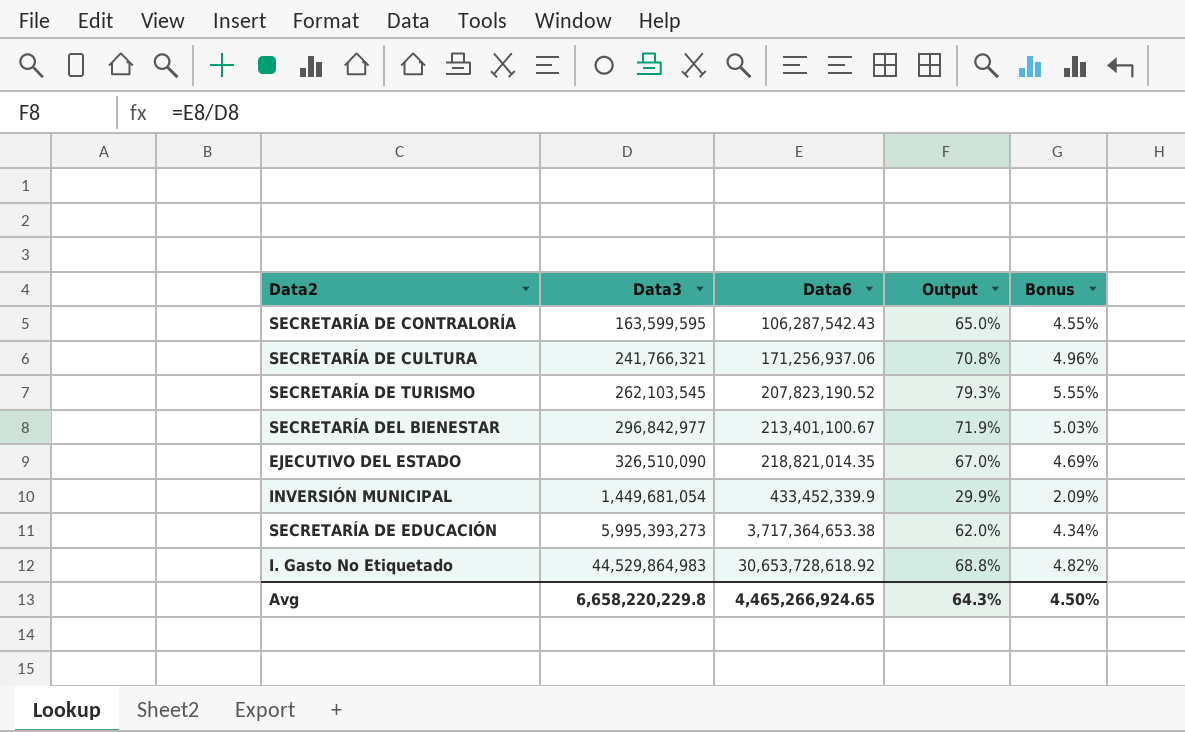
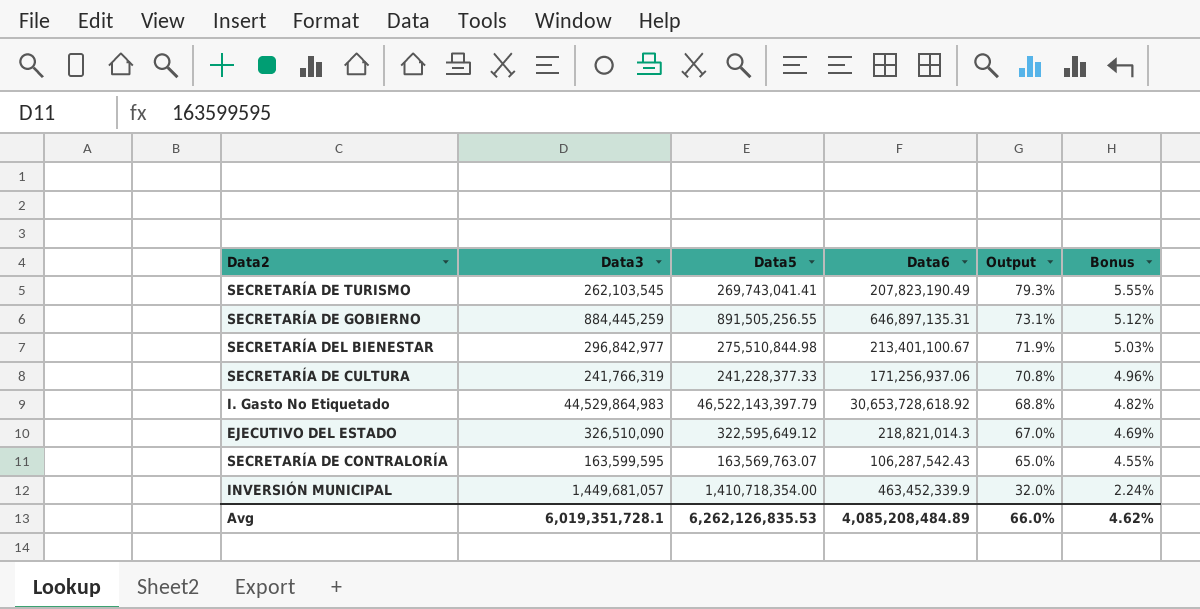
row order: Data3 ascending -> Output descending
column Data5 | position: none -> 3
row SECRETARÍA DE EDUCACIÓN: 5,995,393,273 | 3,717,364,653.38 | 62.0% | 4.34% -> none
SECRETARÍA DE TURISMO | Data6: 207,823,190.52 -> 207,823,190.49
row SECRETARÍA DE GOBIERNO: none -> 884,445,259 | 891,505,256.55 | 646,897,135.31 | 73.1% | 5.12%
SECRETARÍA DE CULTURA | Data3: 241,766,321 -> 241,766,319
EJECUTIVO DEL ESTADO | Data6: 218,821,014.35 -> 218,821,014.3
INVERSIÓN MUNICIPAL | Data3: 1,449,681,054 -> 1,449,681,057
INVERSIÓN MUNICIPAL | Data6: 433,452,339.9 -> 463,452,339.9
INVERSIÓN MUNICIPAL | Output: 29.9% -> 32.0%
INVERSIÓN MUNICIPAL | Bonus: 2.09% -> 2.24%
Avg | Data3: 6,658,220,229.8 -> 6,019,351,728.1
Avg | Data6: 4,465,266,924.65 -> 4,085,208,484.89
Avg | Output: 64.3% -> 66.0%
Avg | Bonus: 4.50% -> 4.62%

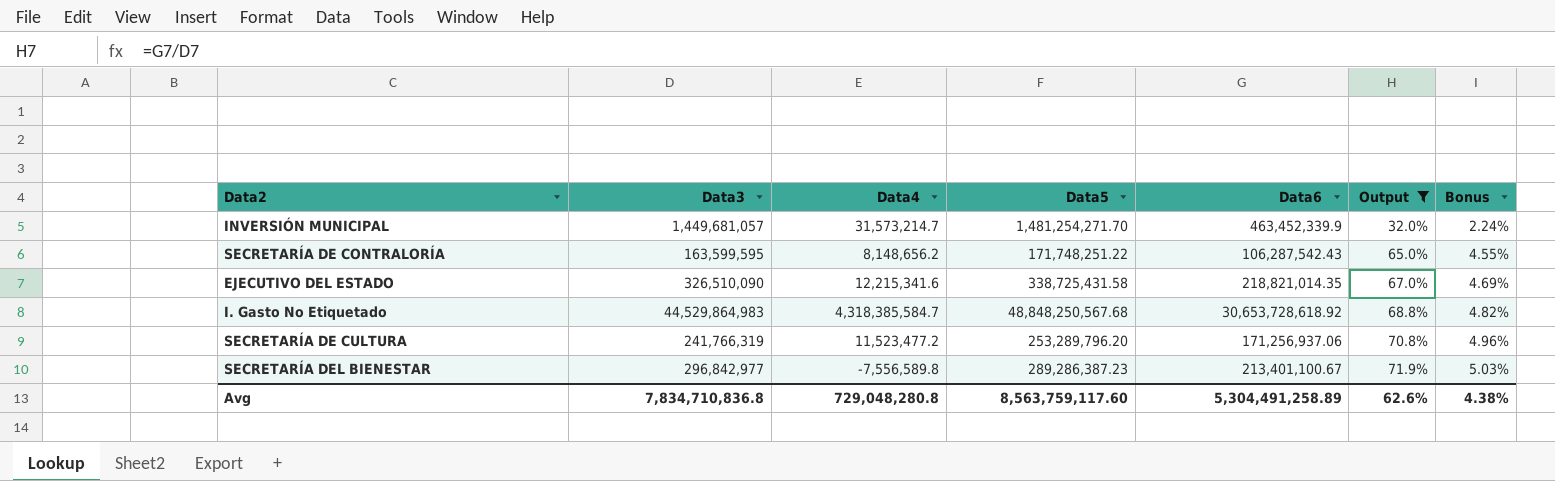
filter: none -> Output <= 71.9%
row order: Output descending -> Output ascending
column Data4 | formula: none -> [Data5] - [Data3]
INVERSIÓN MUNICIPAL | Data5: 1,410,718,354.00 -> 1,481,254,271.70
SECRETARÍA DE CONTRALORÍA | Data5: 163,569,763.07 -> 171,748,251.22
EJECUTIVO DEL ESTADO | Data5: 322,595,649.12 -> 338,725,431.58
EJECUTIVO DEL ESTADO | Data6: 218,821,014.3 -> 218,821,014.35
I. Gasto No Etiquetado | Data5: 46,522,143,397.79 -> 48,848,250,567.68
SECRETARÍA DE CULTURA | Data5: 241,228,377.33 -> 253,289,796.20
SECRETARÍA DEL BIENESTAR | Data5: 275,510,844.98 -> 289,286,387.23
Avg | Data3: 6,019,351,728.1 -> 7,834,710,836.8
Avg | Data5: 6,262,126,835.53 -> 8,563,759,117.60
Avg | Data6: 4,085,208,484.89 -> 5,304,491,258.89
Avg | Output: 66.0% -> 62.6%
Avg | Bonus: 4.62% -> 4.38%

